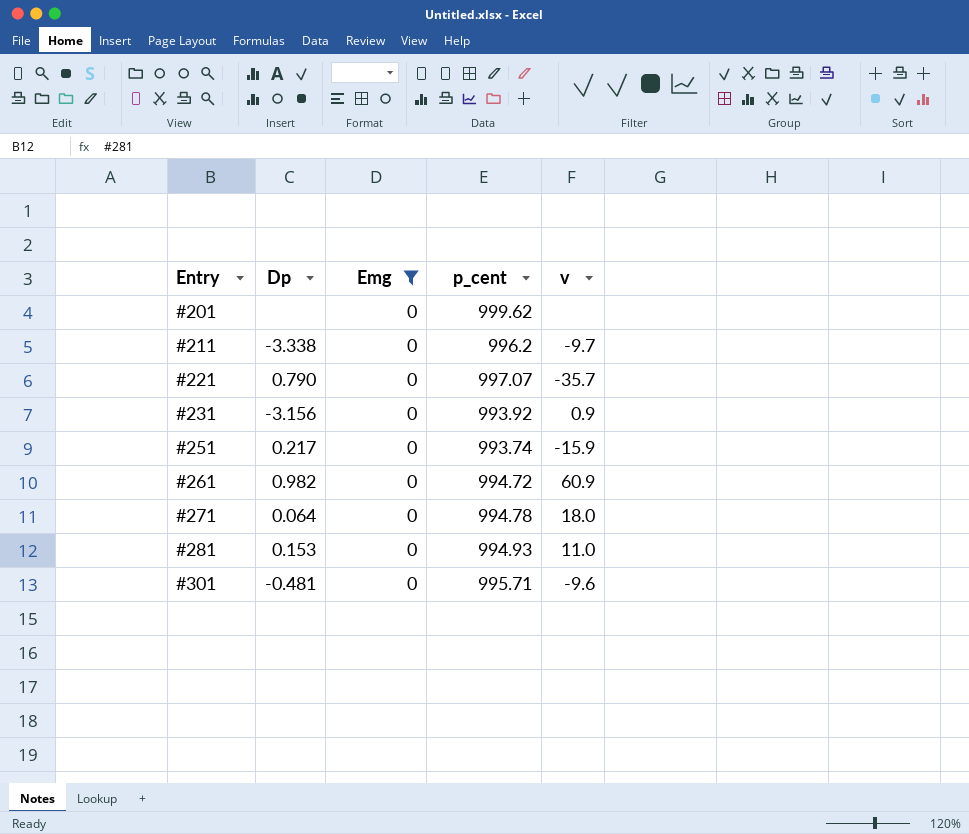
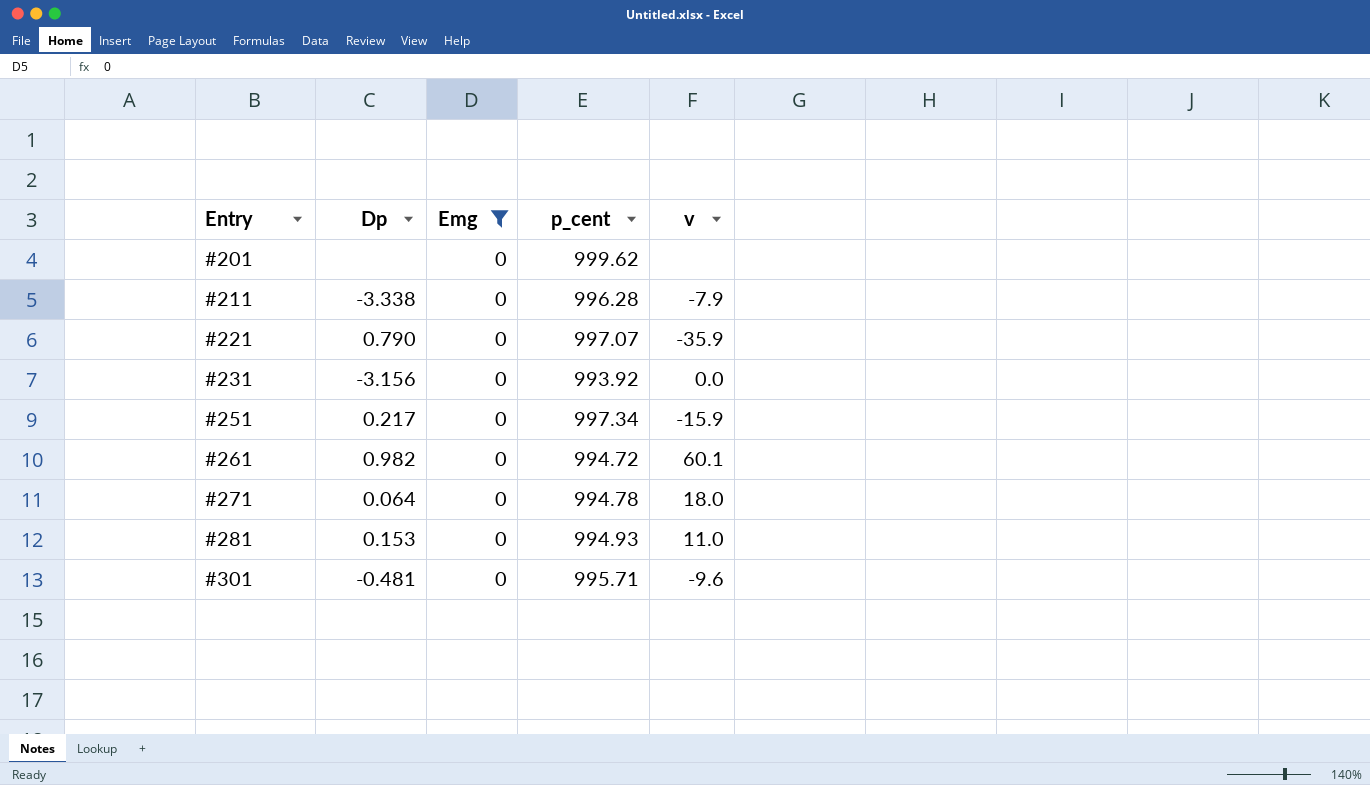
#211 | p_cent: 996.2 -> 996.28
#211 | v: -9.7 -> -7.9
#221 | v: -35.7 -> -35.9
#231 | v: 0.9 -> 0.0
#251 | p_cent: 993.74 -> 997.34
#261 | v: 60.9 -> 60.1

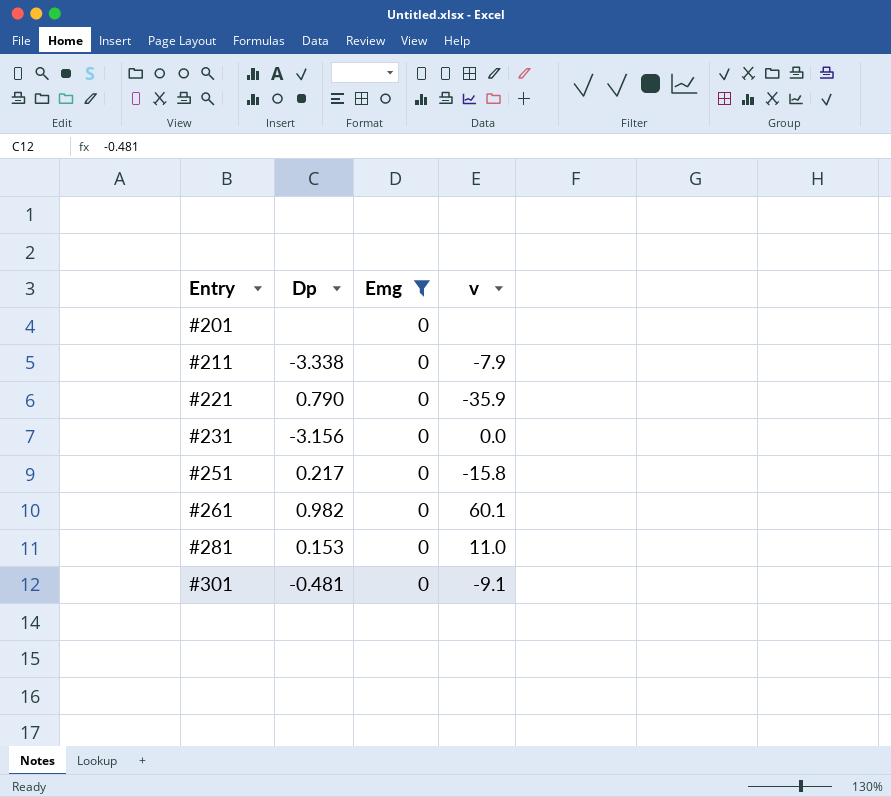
column p_cent | position: 4 -> none
row #271: 0.064 | 0 | 994.78 | 18.0 -> none
#251 | v: -15.9 -> -15.8
#301 | v: -9.6 -> -9.1

